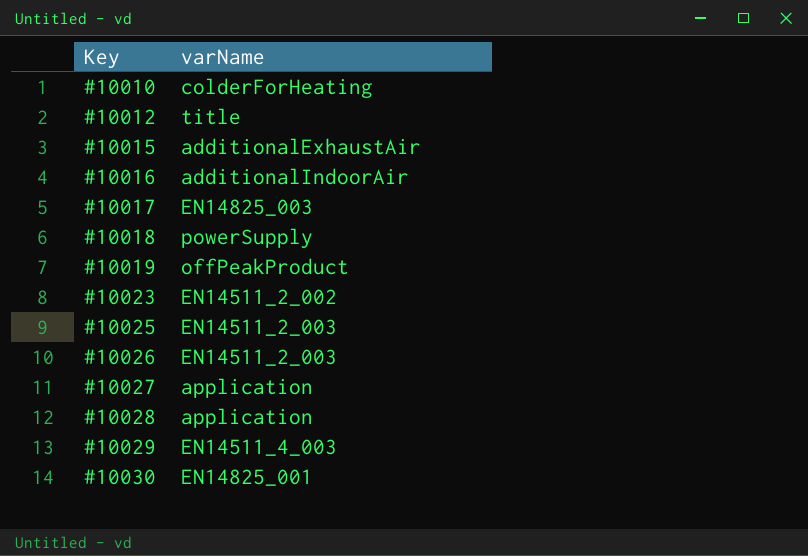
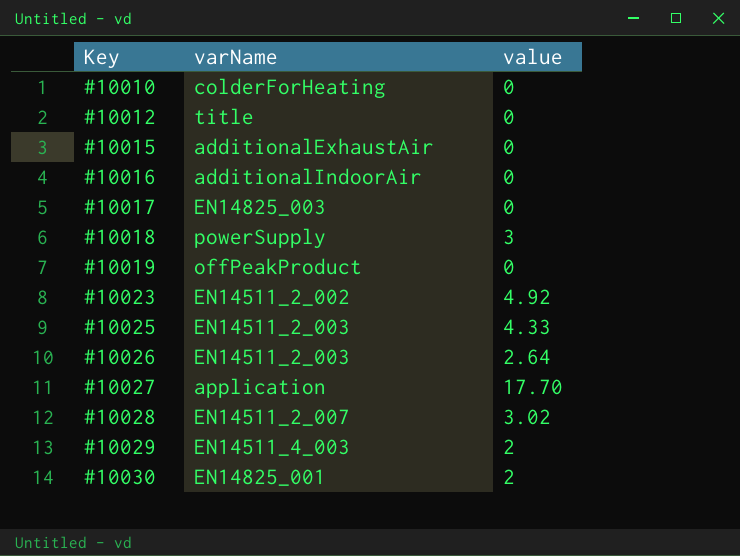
column value | position: none -> 3
#10028 | varName: application -> EN14511_2_007

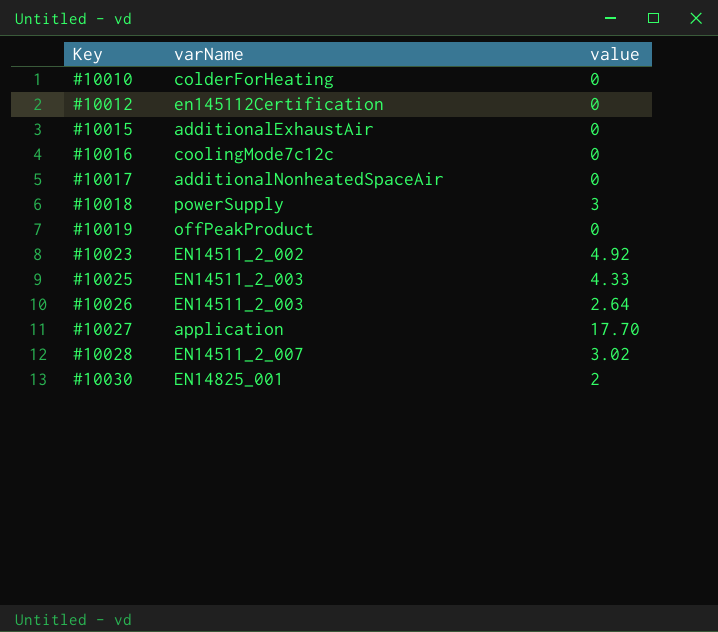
row #10029: EN14511_4_003 | 2 -> none
#10012 | varName: title -> en145112Certification
#10016 | varName: additionalIndoorAir -> coolingMode7c12c
#10017 | varName: EN14825_003 -> additionalNonheatedSpaceAir

